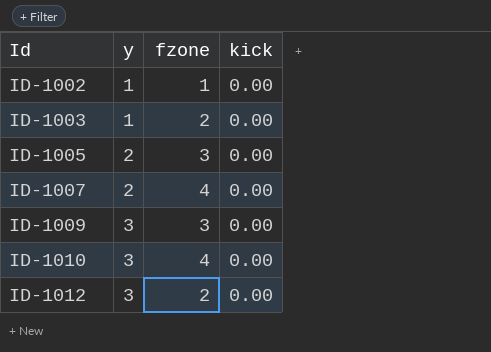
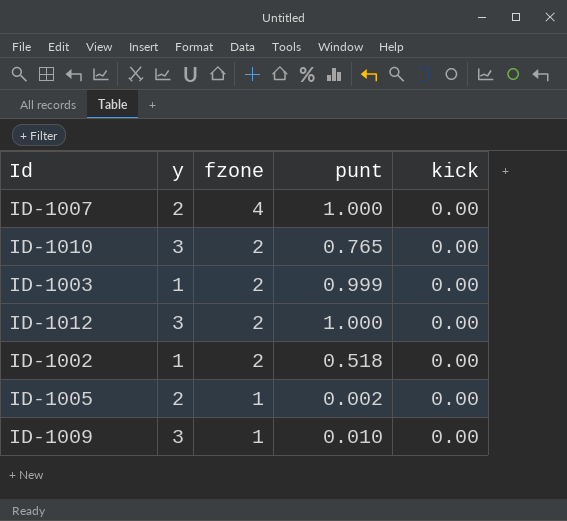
row order: Id ascending -> fzone descending
column punt | position: none -> 4
ID-1010 | fzone: 4 -> 2
ID-1002 | fzone: 1 -> 2
ID-1005 | fzone: 3 -> 1
ID-1009 | fzone: 3 -> 1

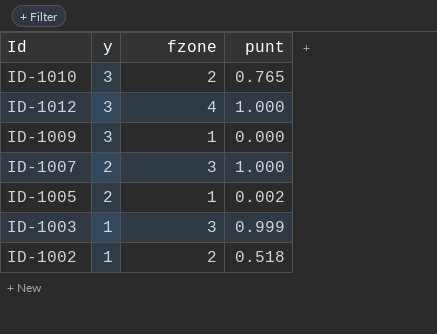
row order: fzone descending -> y descending
column kick | position: 5 -> none
ID-1012 | fzone: 2 -> 4
ID-1009 | punt: 0.010 -> 0.000
ID-1007 | fzone: 4 -> 3
ID-1003 | fzone: 2 -> 3

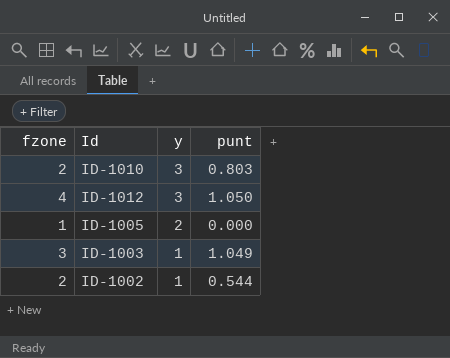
column fzone | position: 3 -> 1
row ID-1009: 3 | 1 | 0.000 -> none
row ID-1007: 2 | 3 | 1.000 -> none
ID-1010 | punt: 0.765 -> 0.803
ID-1012 | punt: 1.000 -> 1.050
ID-1005 | punt: 0.002 -> 0.000
ID-1003 | punt: 0.999 -> 1.049
ID-1002 | punt: 0.518 -> 0.544

